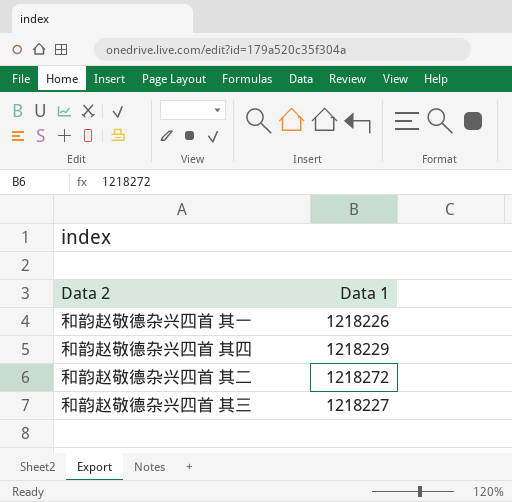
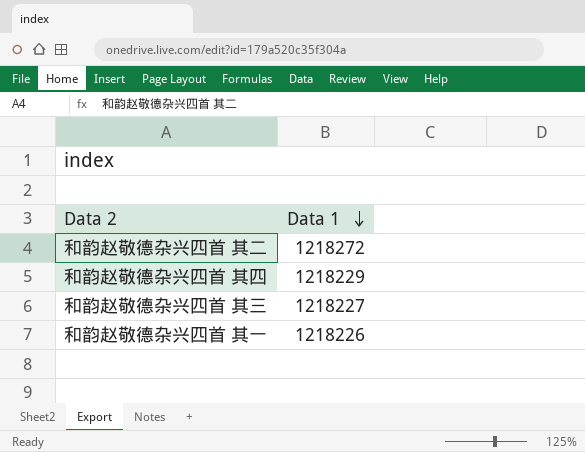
row order: none -> Data 1 descending

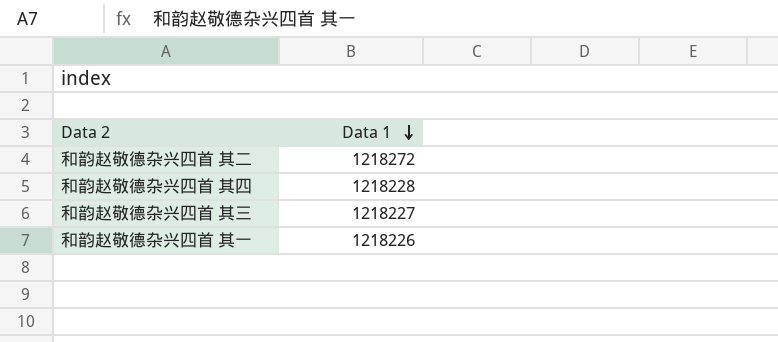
和韵赵敬德杂兴四首 其四 | Data 1: 1218229 -> 1218228

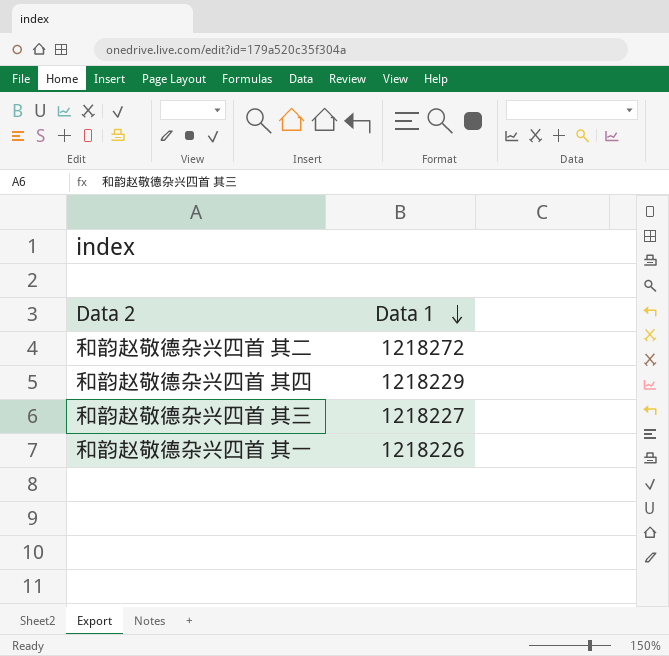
和韵赵敬德杂兴四首 其四 | Data 1: 1218228 -> 1218229

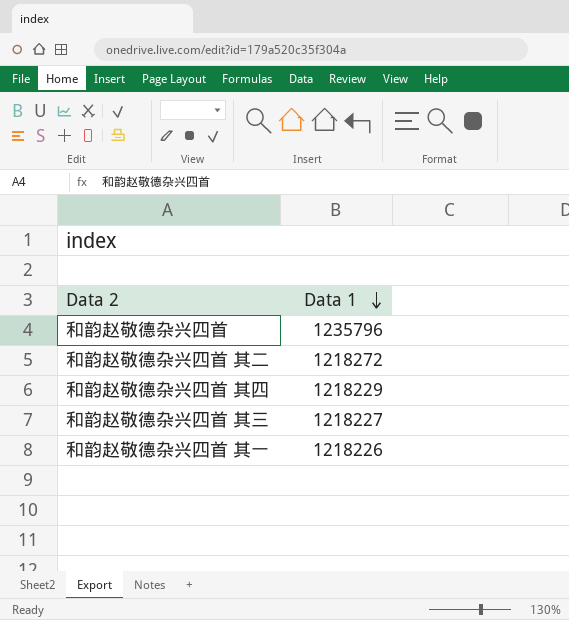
row 和韵赵敬德杂兴四首: none -> 1235796

